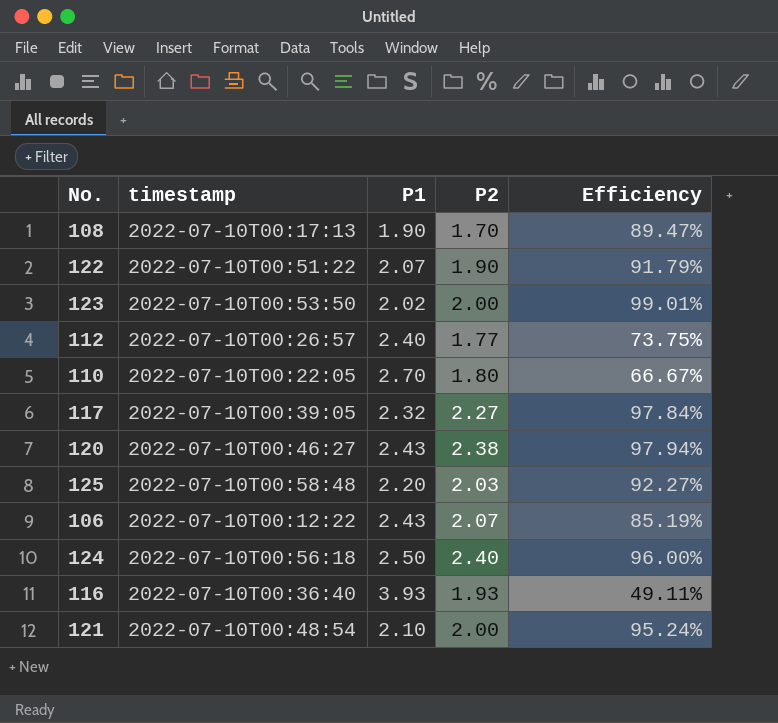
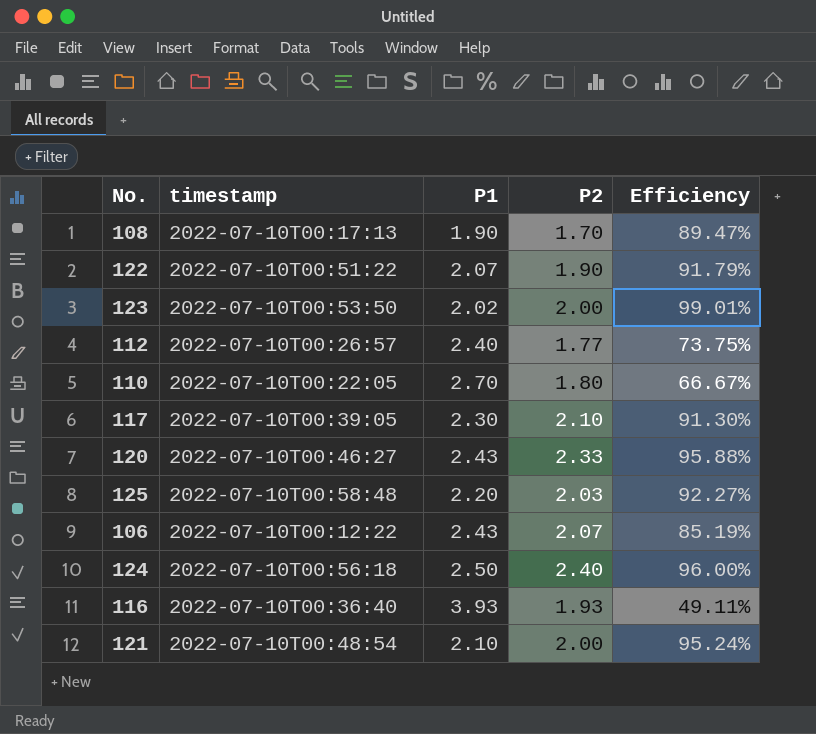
117 | P1: 2.32 -> 2.30
117 | P2: 2.27 -> 2.10
117 | Efficiency: 97.84% -> 91.30%
120 | P2: 2.38 -> 2.33
120 | Efficiency: 97.94% -> 95.88%

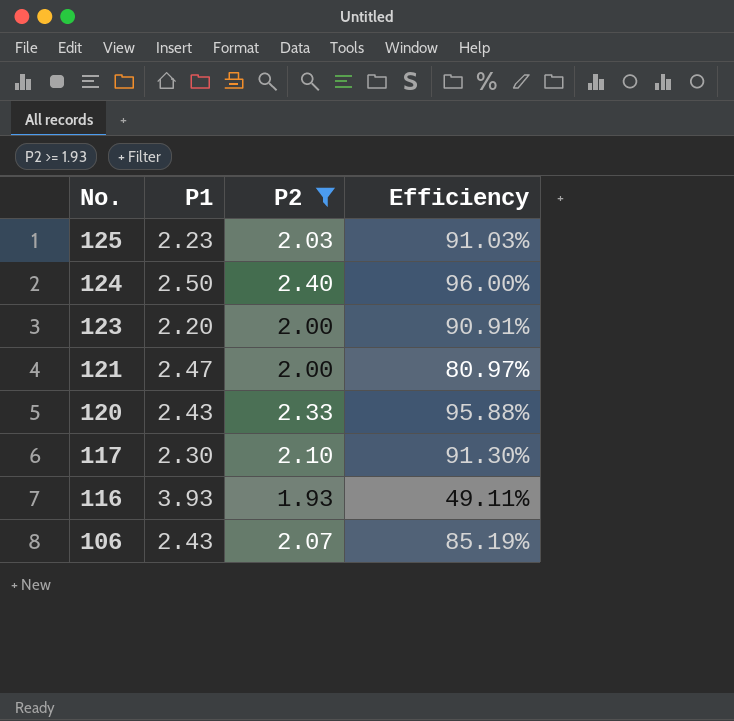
filter: none -> P2 >= 1.93
row order: none -> No. descending
column timestamp | position: 2 -> none
125 | P1: 2.20 -> 2.23
125 | Efficiency: 92.27% -> 91.03%
123 | P1: 2.02 -> 2.20
123 | Efficiency: 99.01% -> 90.91%
121 | P1: 2.10 -> 2.47
121 | Efficiency: 95.24% -> 80.97%

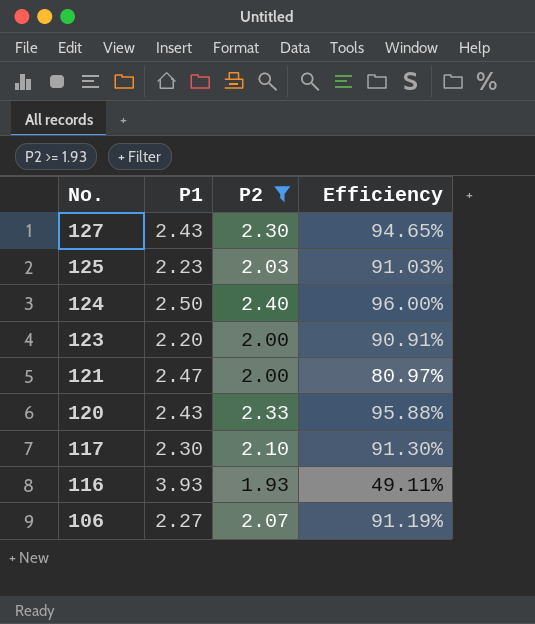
row 127: none -> 2.43 | 2.30 | 94.65%
106 | P1: 2.43 -> 2.27
106 | Efficiency: 85.19% -> 91.19%

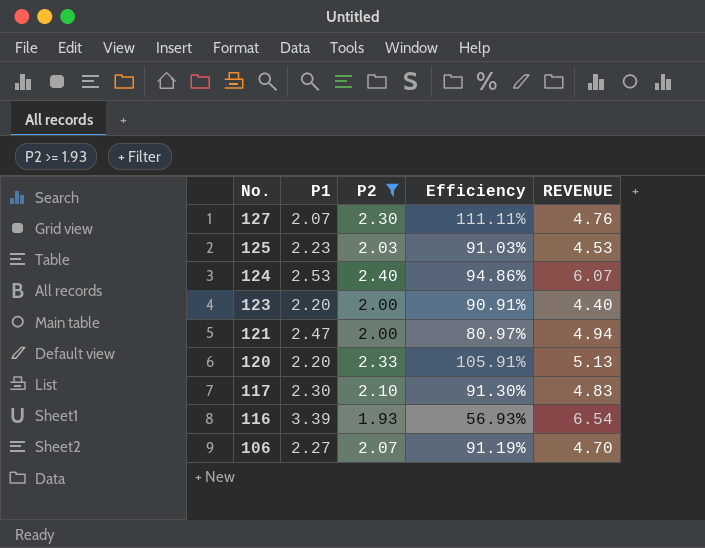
column REVENUE | formula: none -> [P1] * [P2]
127 | P1: 2.43 -> 2.07
127 | Efficiency: 94.65% -> 111.11%
124 | P1: 2.50 -> 2.53
124 | Efficiency: 96.00% -> 94.86%
120 | P1: 2.43 -> 2.20
120 | Efficiency: 95.88% -> 105.91%
116 | P1: 3.93 -> 3.39
116 | Efficiency: 49.11% -> 56.93%

